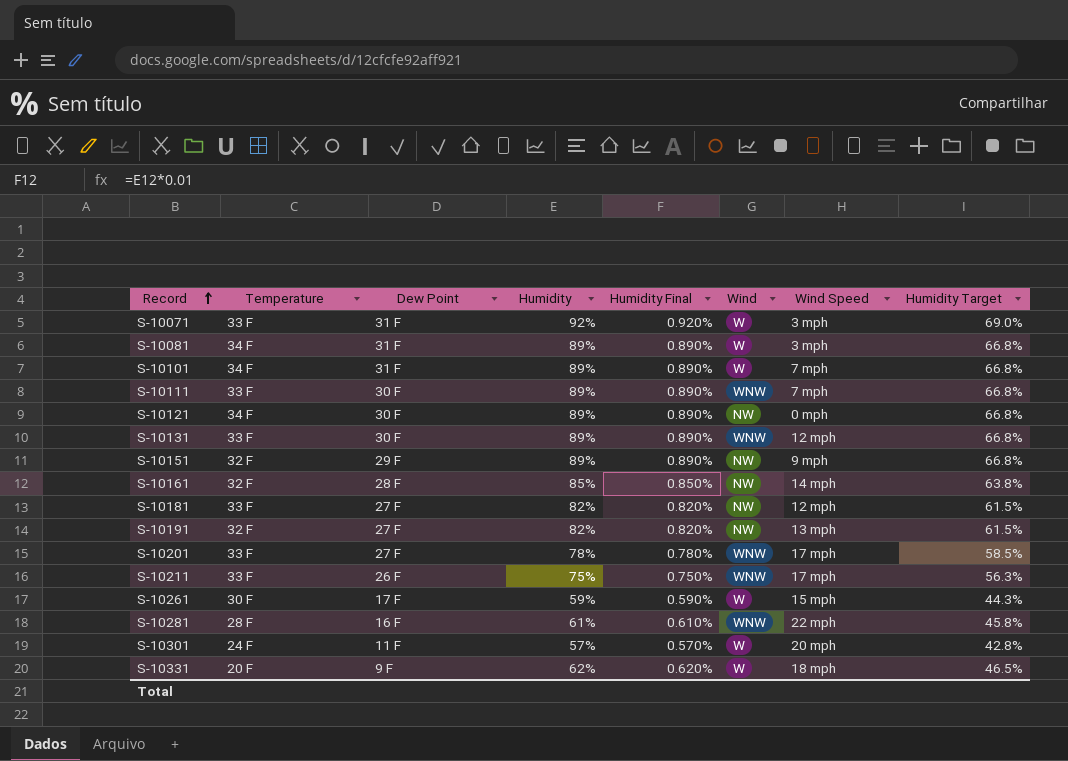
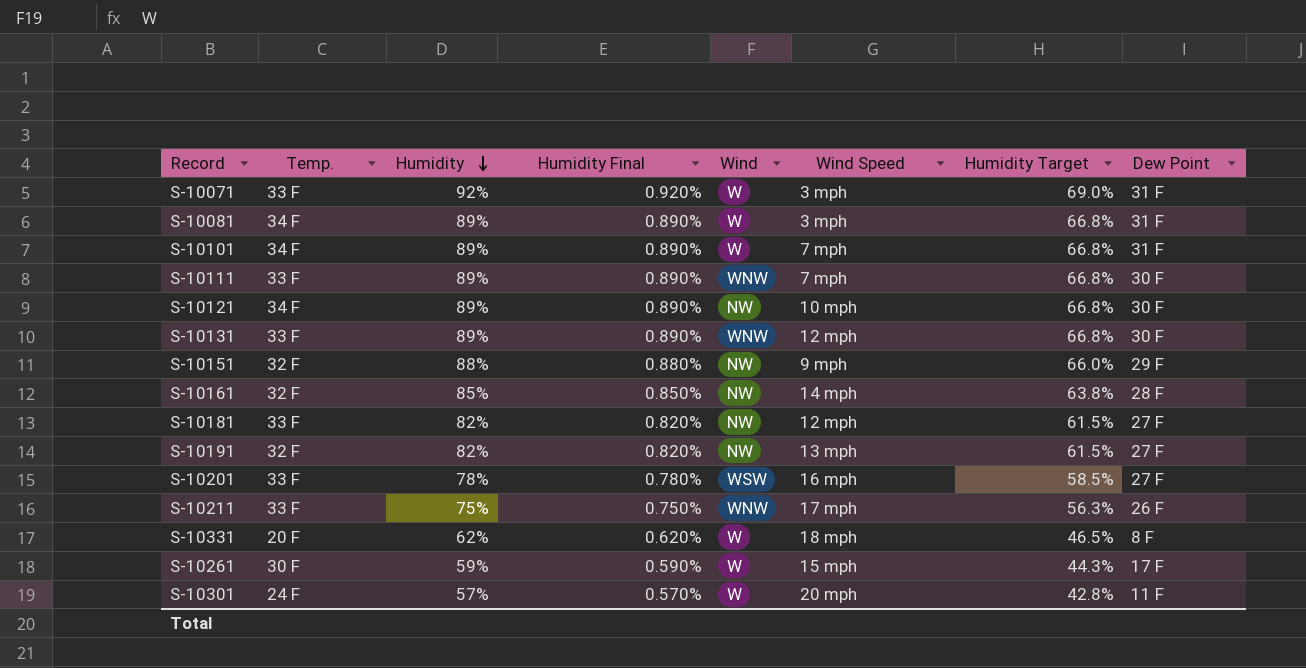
row order: Record ascending -> Humidity descending
column name: Temperature -> Temp.
column Dew Point | position: 3 -> 8
row S-10281: 28 F | 16 F | 61% | 0.610% | WNW | 22 mph | 45.8% -> none
S-10121 | Wind Speed: 0 mph -> 10 mph
S-10151 | Humidity: 89% -> 88%
S-10151 | Humidity Final: 0.890% -> 0.880%
S-10151 | Humidity Target: 66.8% -> 66.0%
S-10201 | Wind: WNW -> WSW
S-10201 | Wind Speed: 17 mph -> 16 mph
S-10331 | Dew Point: 9 F -> 8 F

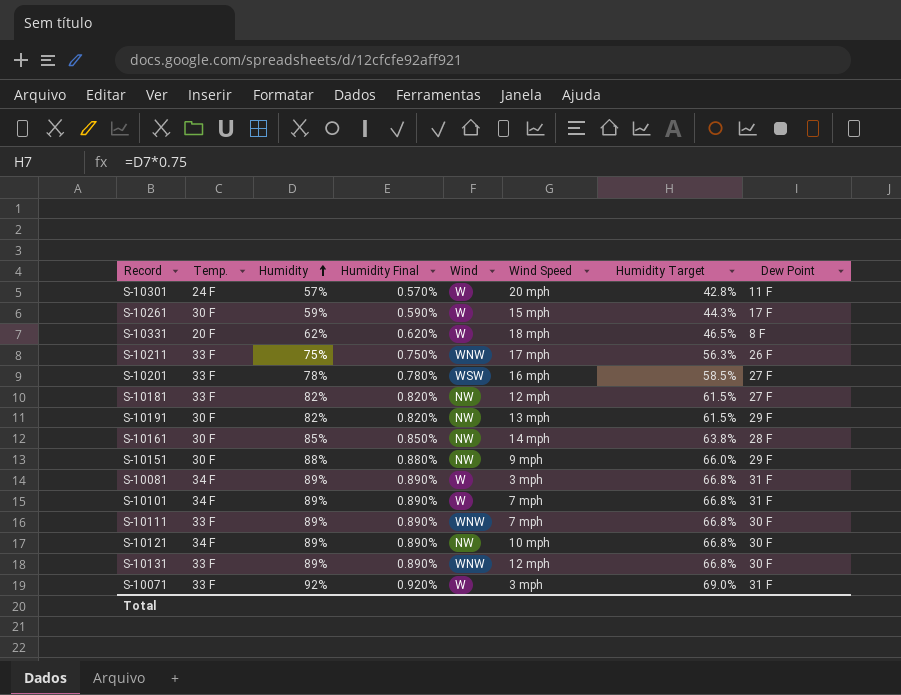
row order: Humidity descending -> Humidity ascending
S-10191 | Temp.: 32 F -> 30 F
S-10191 | Dew Point: 27 F -> 29 F
S-10161 | Temp.: 32 F -> 30 F
S-10151 | Temp.: 32 F -> 30 F

